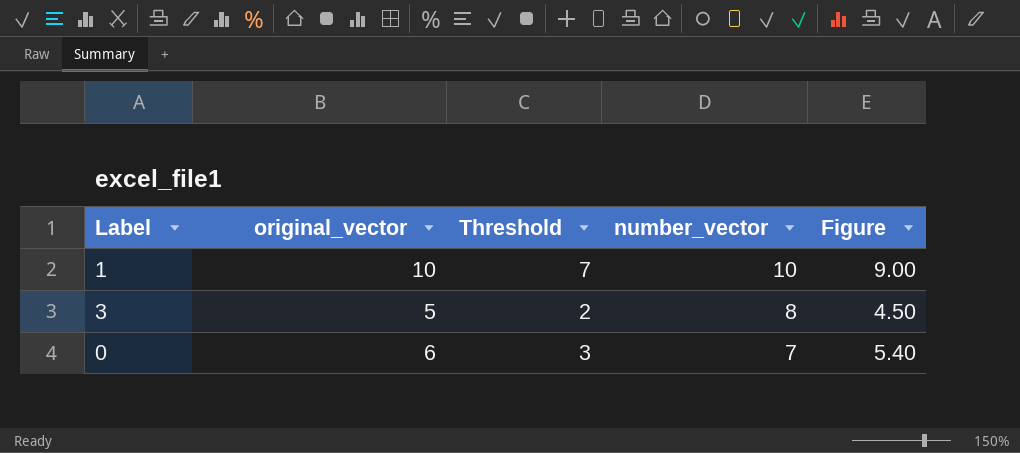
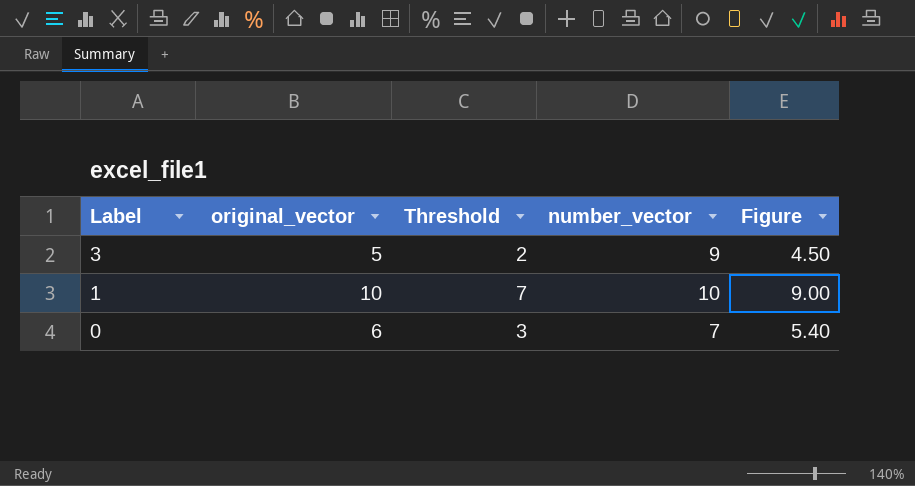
row order: number_vector descending -> Label descending
3 | number_vector: 8 -> 9

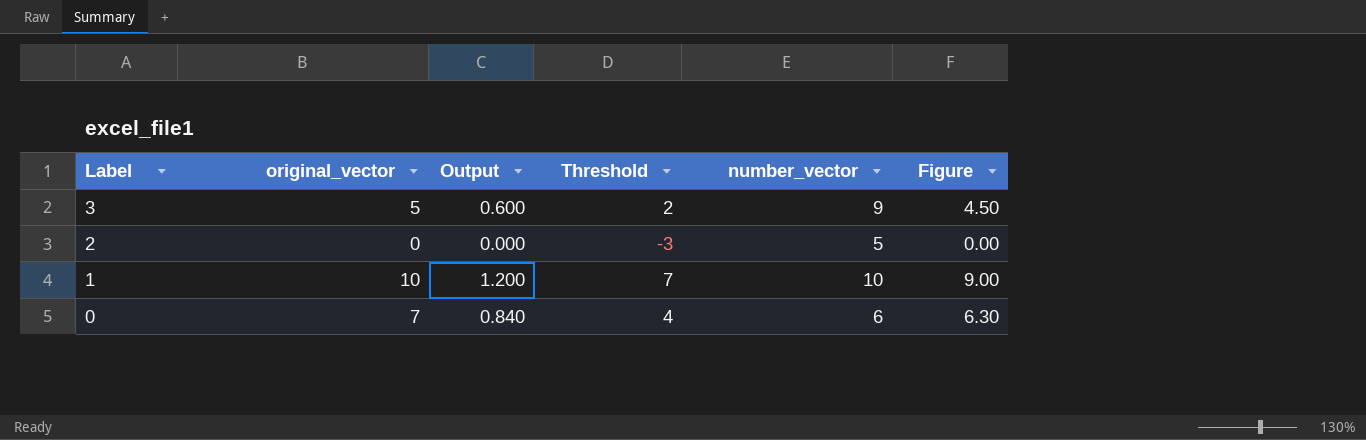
column Output | formula: none -> [original_vector] * 0.12
row 2: none -> 0 | 0.000 | -3 | 5 | 0.00
0 | original_vector: 6 -> 7
0 | Threshold: 3 -> 4
0 | number_vector: 7 -> 6
0 | Figure: 5.40 -> 6.30

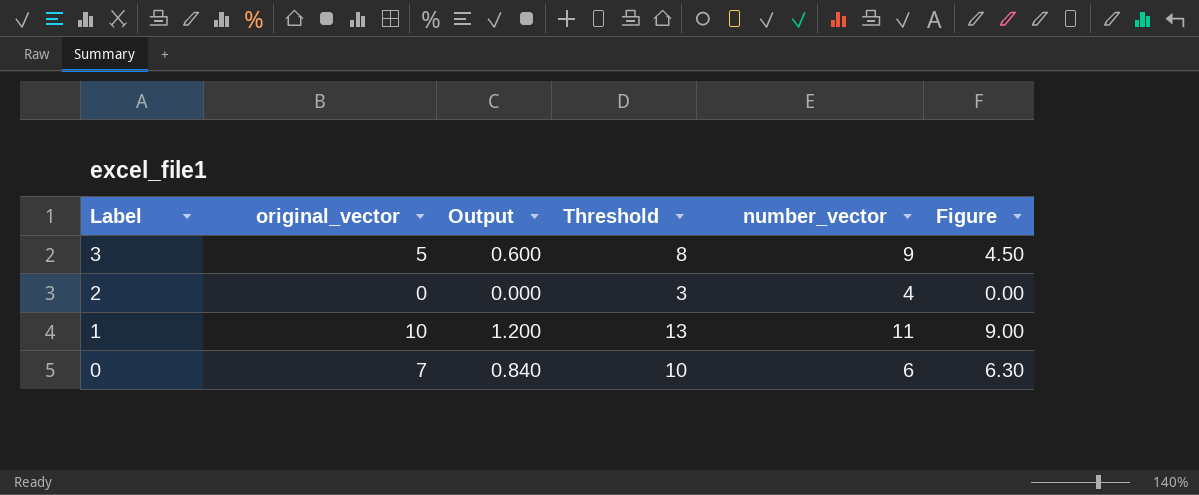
column Threshold | formula: [original_vector] - 3 -> [original_vector] + 3
2 | number_vector: 5 -> 4
1 | number_vector: 10 -> 11

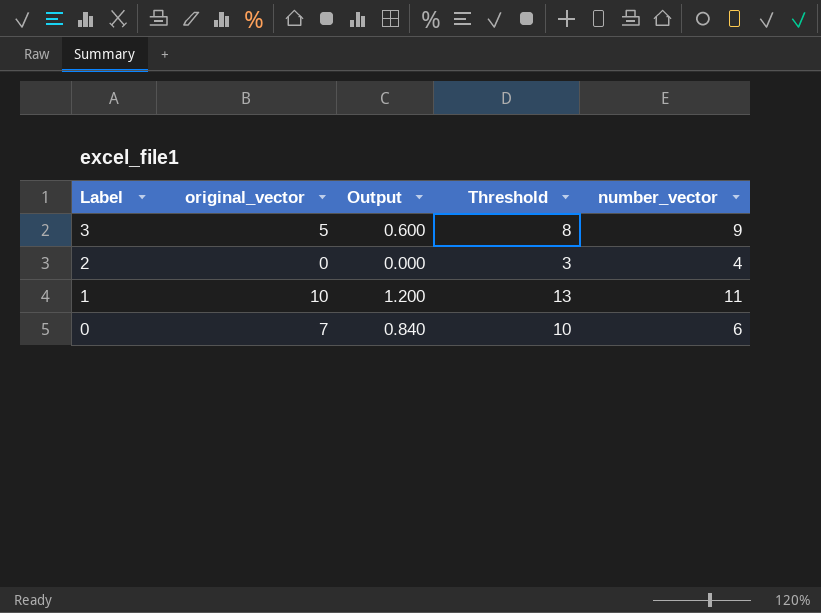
column Figure | formula: [original_vector] * 0.9 -> none

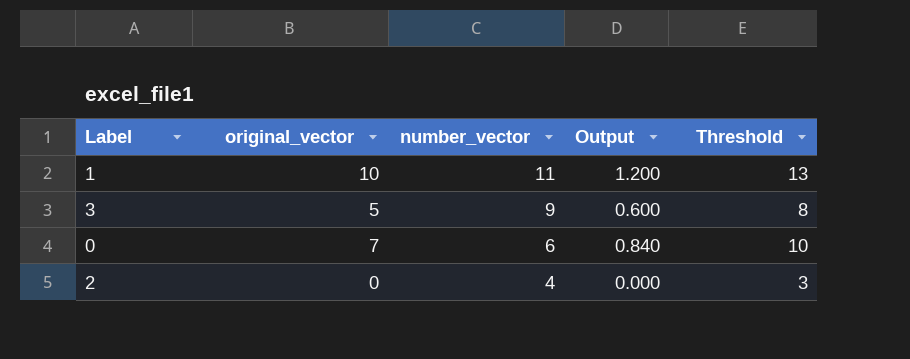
row order: Label descending -> number_vector descending
column number_vector | position: 5 -> 3

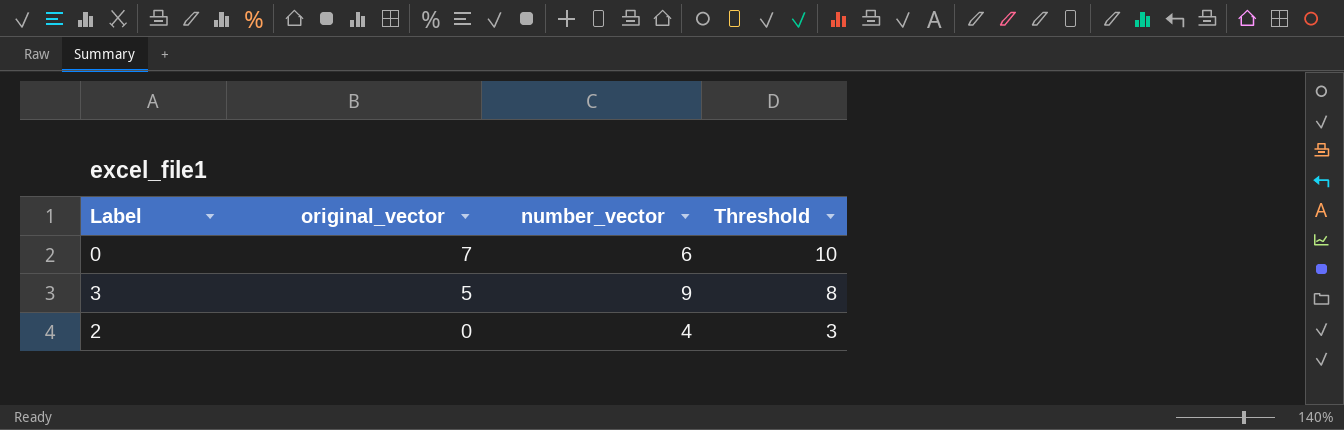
row order: number_vector descending -> original_vector descending
column Output | formula: [original_vector] * 0.12 -> none
row 1: 10 | 11 | 1.200 | 13 -> none

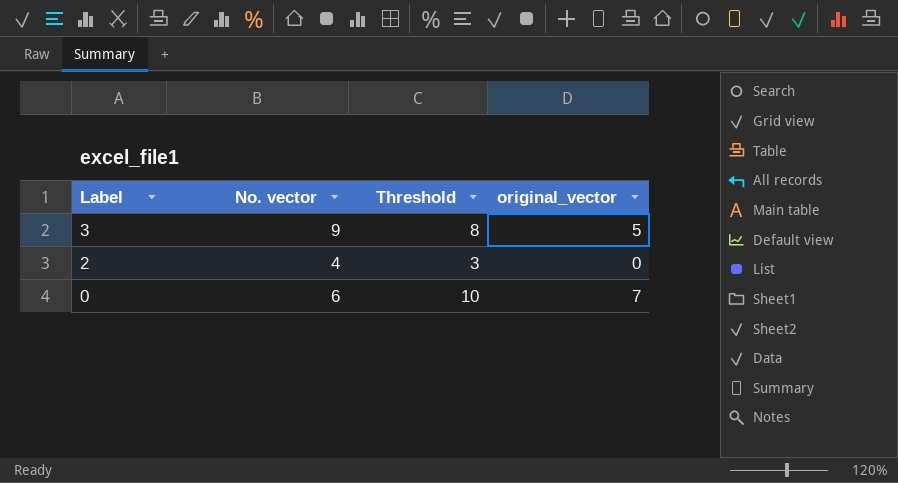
row order: original_vector descending -> Label descending
column name: number_vector -> No. vector
column original_vector | position: 2 -> 4

